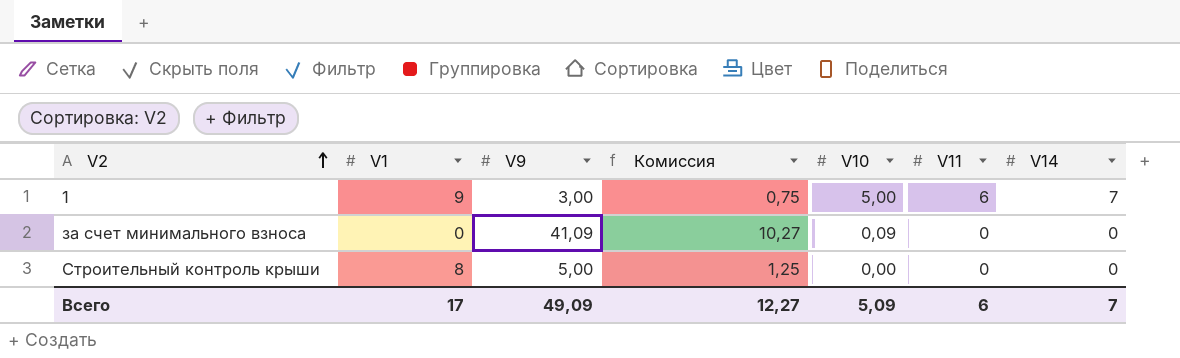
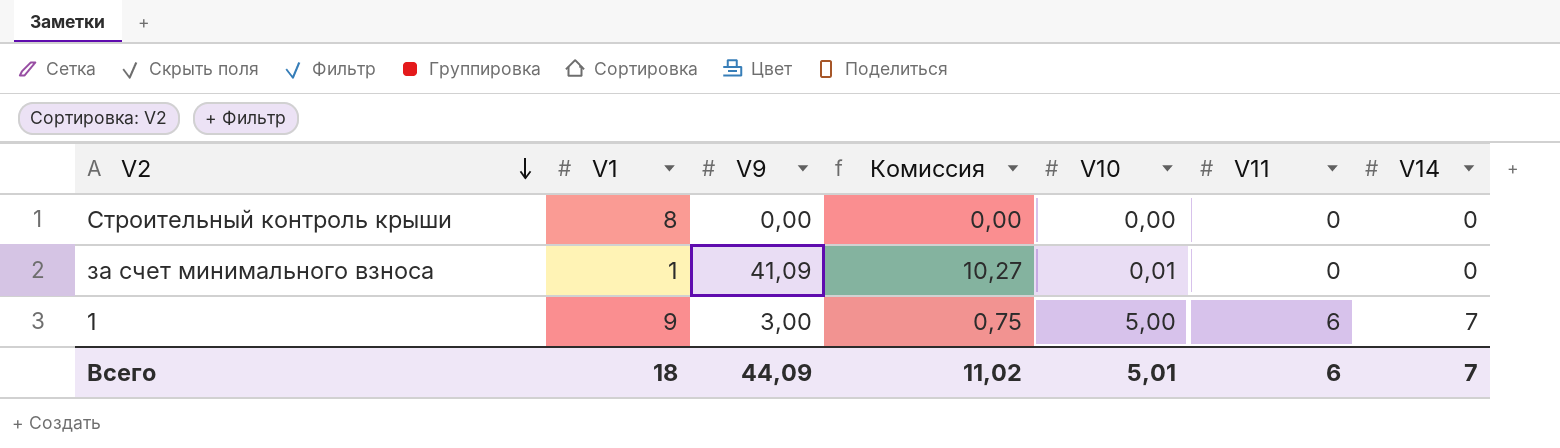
row order: V2 ascending -> V2 descending
Строительный контроль крыши | V9: 5,00 -> 0,00
Строительный контроль крыши | Комиссия: 1,25 -> 0,00
за счет минимального взноса | V1: 0 -> 1
за счет минимального взноса | V10: 0,09 -> 0,01
Всего | V1: 17 -> 18
Всего | V9: 49,09 -> 44,09
Всего | Комиссия: 12,27 -> 11,02
Всего | V10: 5,09 -> 5,01

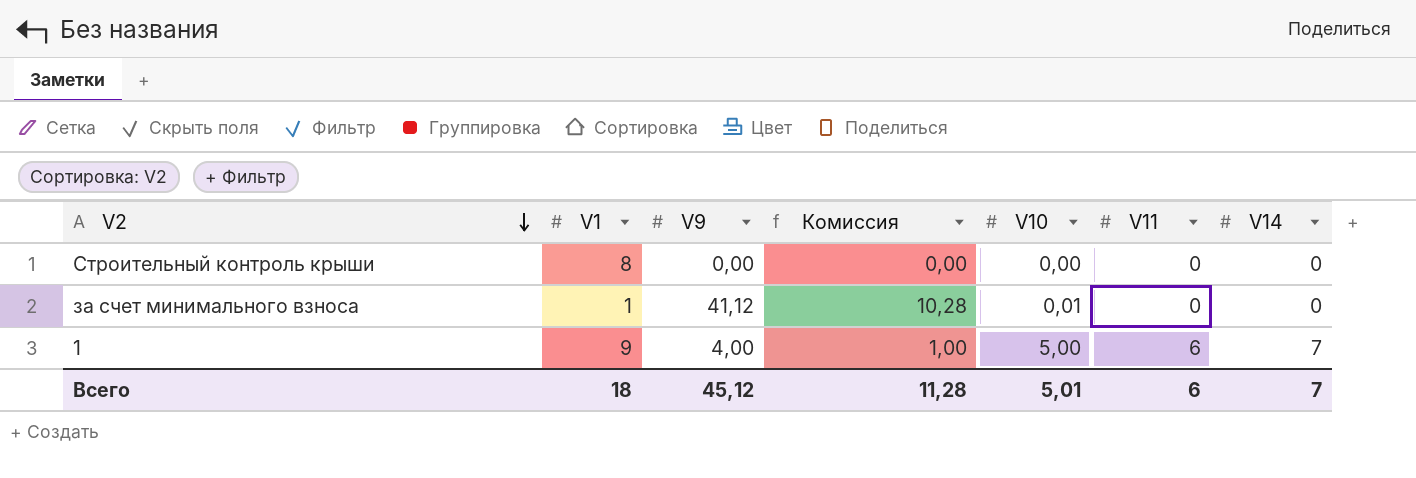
за счет минимального взноса | V9: 41,09 -> 41,12
за счет минимального взноса | Комиссия: 10,27 -> 10,28
1 | V9: 3,00 -> 4,00
1 | Комиссия: 0,75 -> 1,00
Всего | V9: 44,09 -> 45,12
Всего | Комиссия: 11,02 -> 11,28

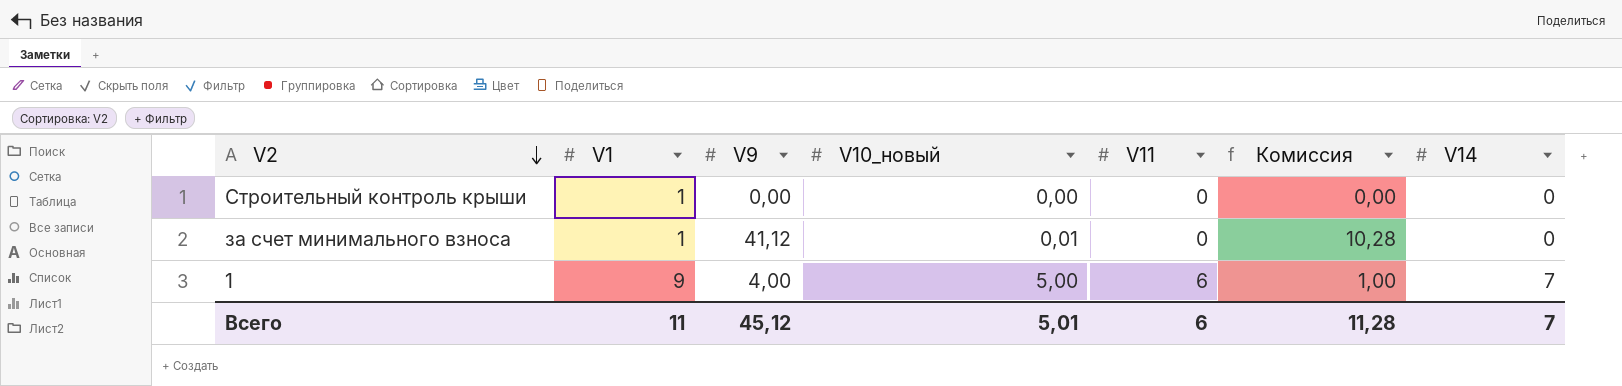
column name: V10 -> V10_новый
column Комиссия | position: 4 -> 6
Строительный контроль крыши | V1: 8 -> 1
Всего | V1: 18 -> 11

